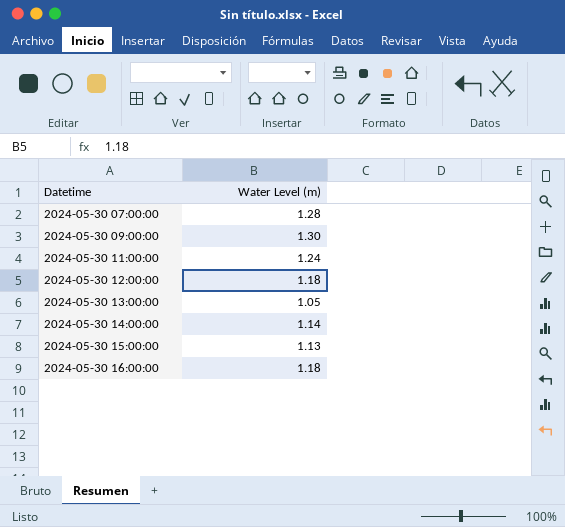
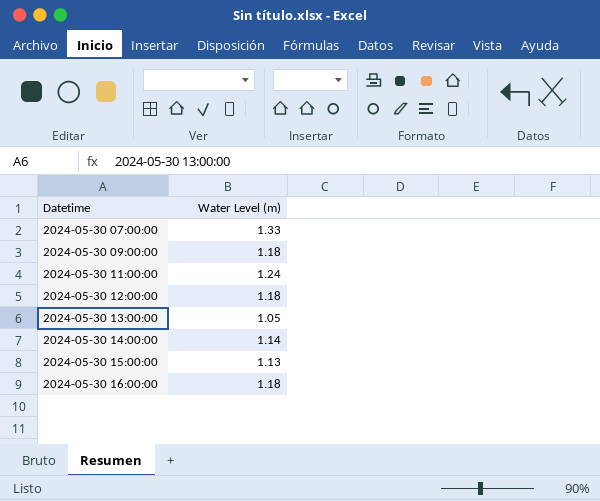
2024-05-30 07:00:00 | Water Level (m): 1.28 -> 1.33
2024-05-30 09:00:00 | Water Level (m): 1.30 -> 1.18

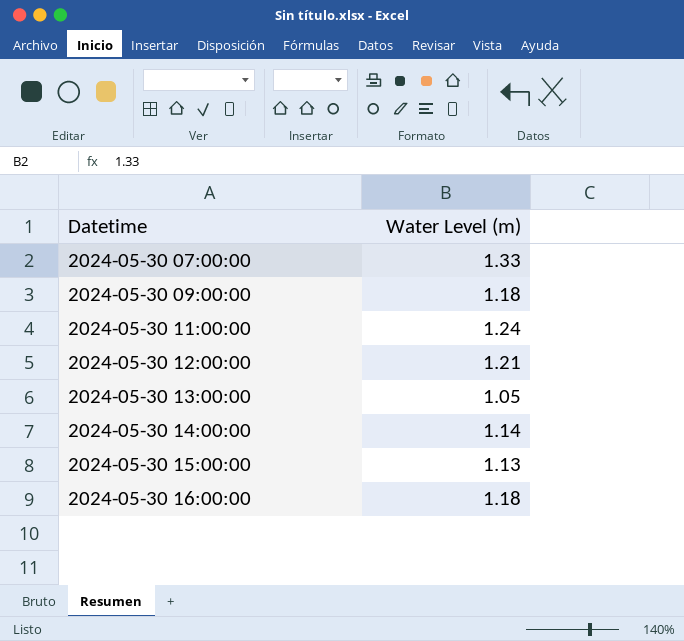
2024-05-30 12:00:00 | Water Level (m): 1.18 -> 1.21

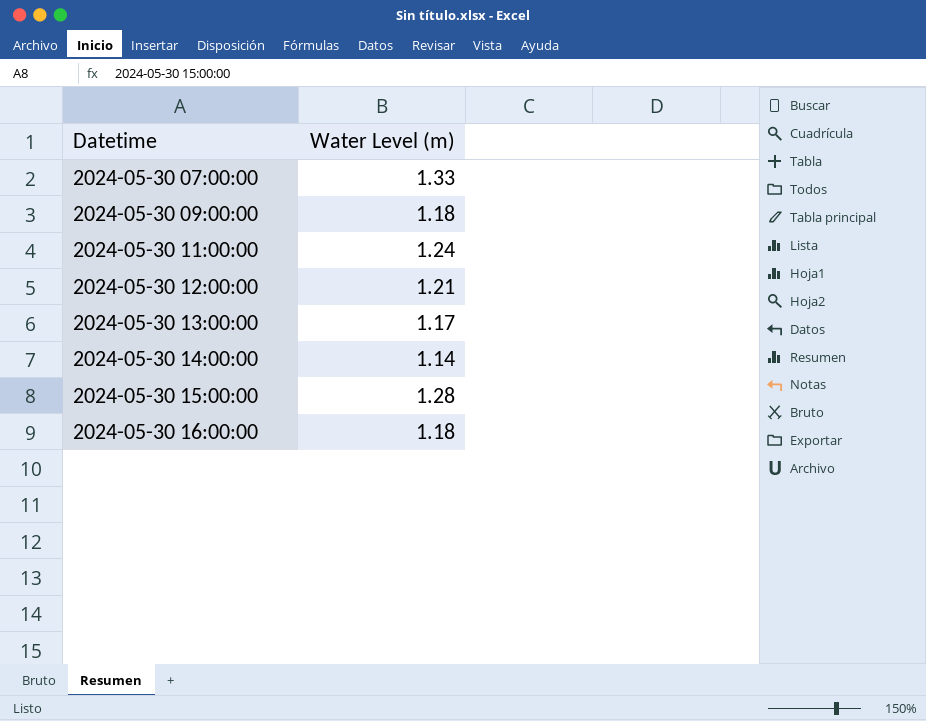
2024-05-30 13:00:00 | Water Level (m): 1.05 -> 1.17
2024-05-30 15:00:00 | Water Level (m): 1.13 -> 1.28

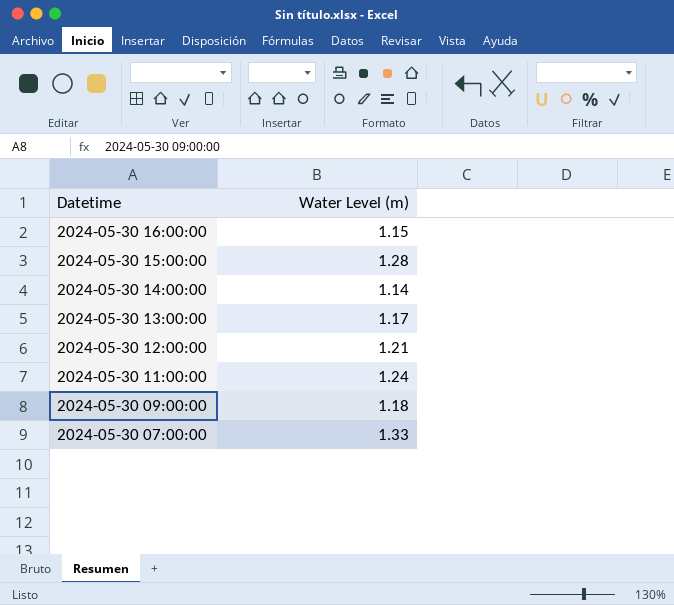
row order: Datetime ascending -> Datetime descending
2024-05-30 16:00:00 | Water Level (m): 1.18 -> 1.15

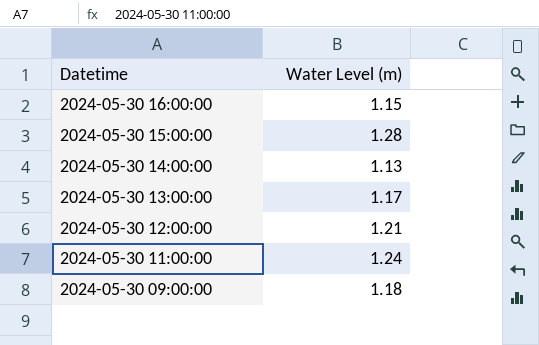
row 2024-05-30 07:00:00: 1.33 -> none
2024-05-30 14:00:00 | Water Level (m): 1.14 -> 1.13

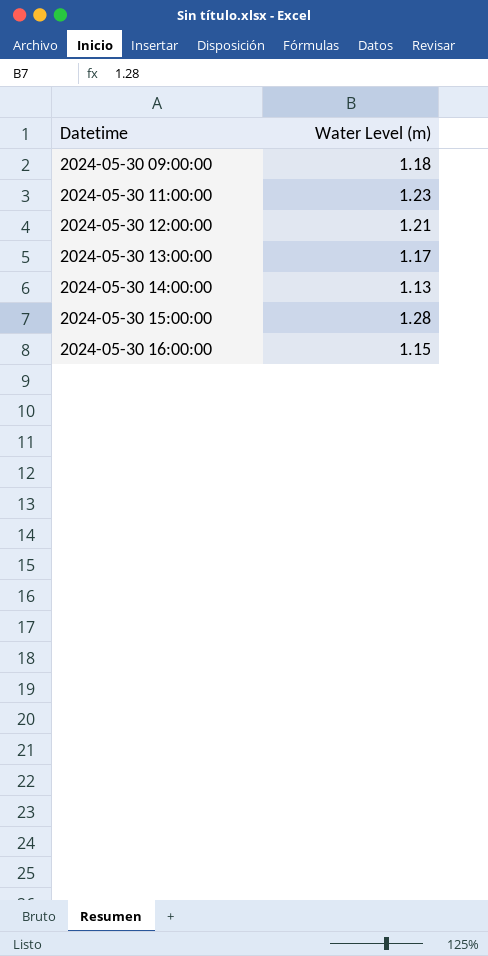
row order: Datetime descending -> Datetime ascending
2024-05-30 11:00:00 | Water Level (m): 1.24 -> 1.23

